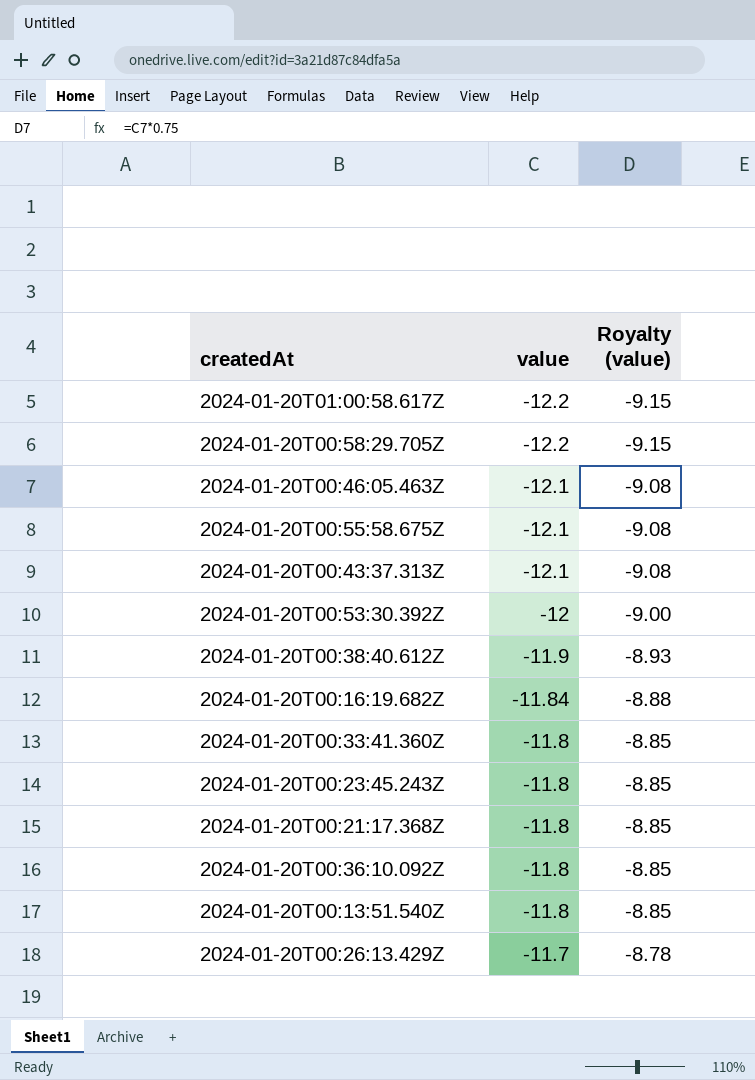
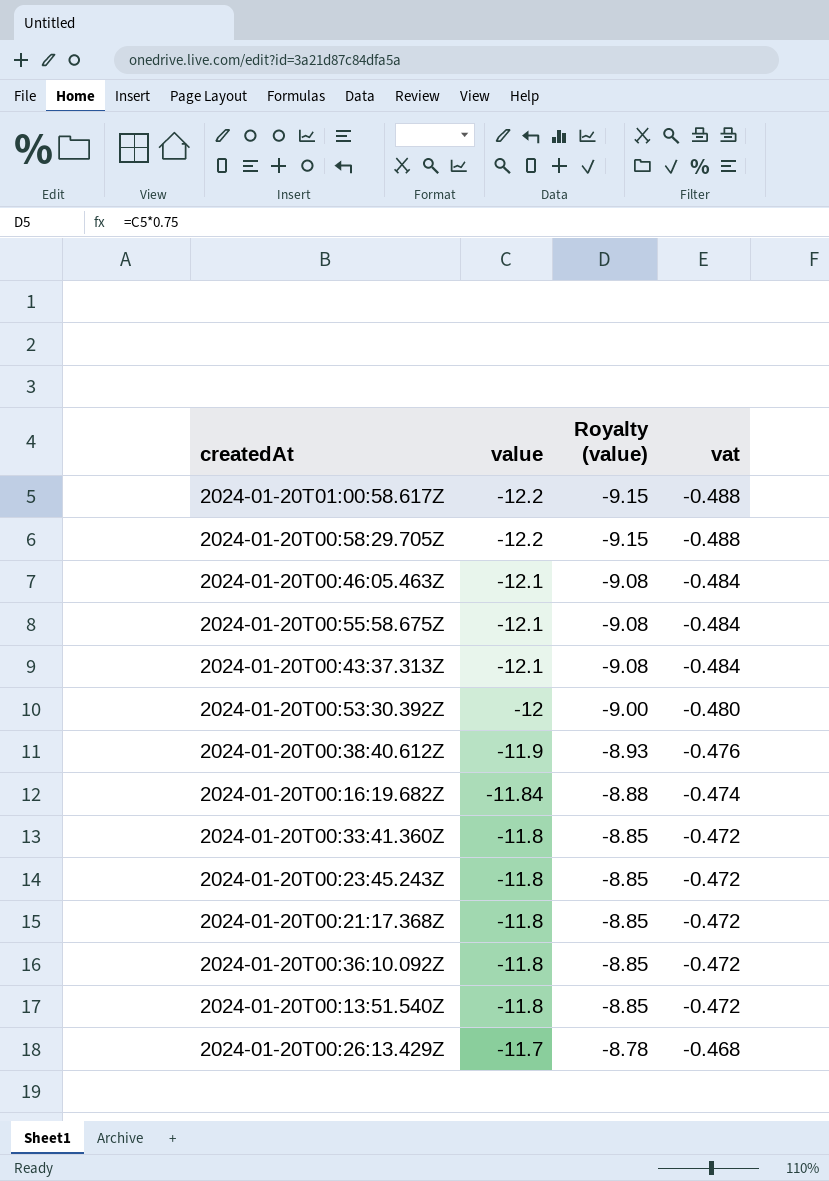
column vat | formula: none -> [value] * 0.04

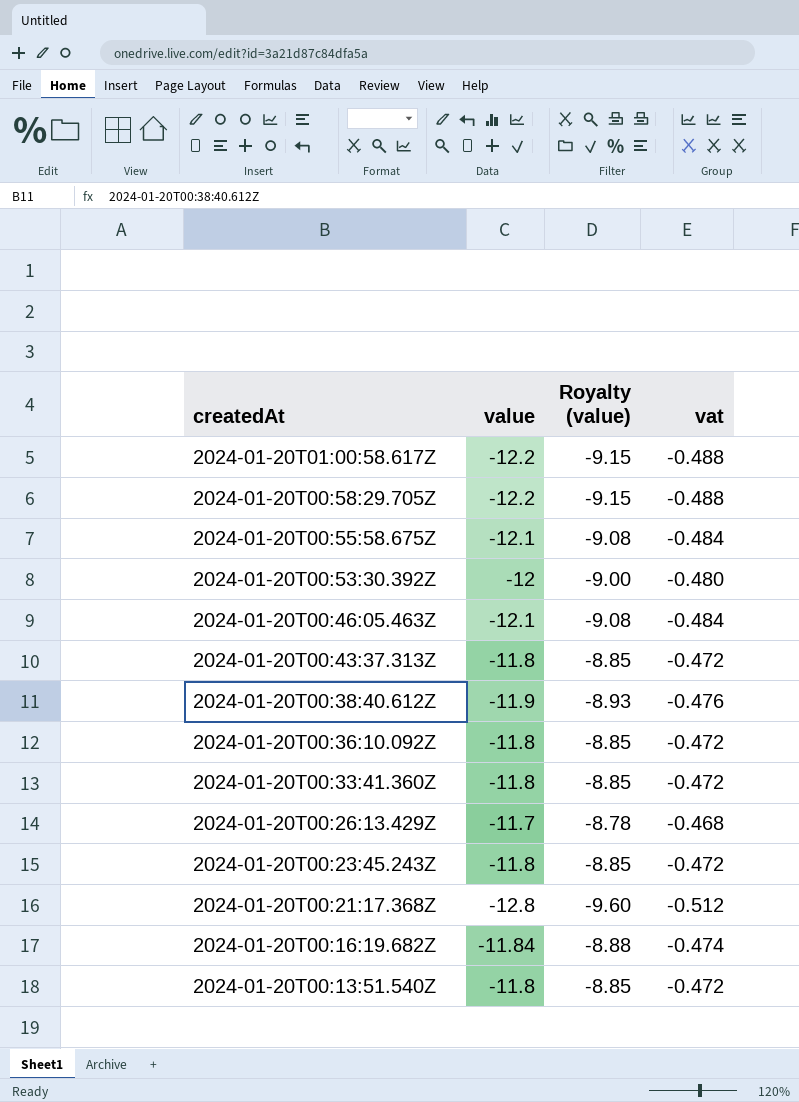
row order: value ascending -> createdAt descending
2024-01-20T00:43:37.313Z | value: -12.1 -> -11.8
2024-01-20T00:43:37.313Z | Royalty (value): -9.08 -> -8.85
2024-01-20T00:43:37.313Z | vat: -0.484 -> -0.472
2024-01-20T00:21:17.368Z | value: -11.8 -> -12.8
2024-01-20T00:21:17.368Z | Royalty (value): -8.85 -> -9.60
2024-01-20T00:21:17.368Z | vat: -0.472 -> -0.512

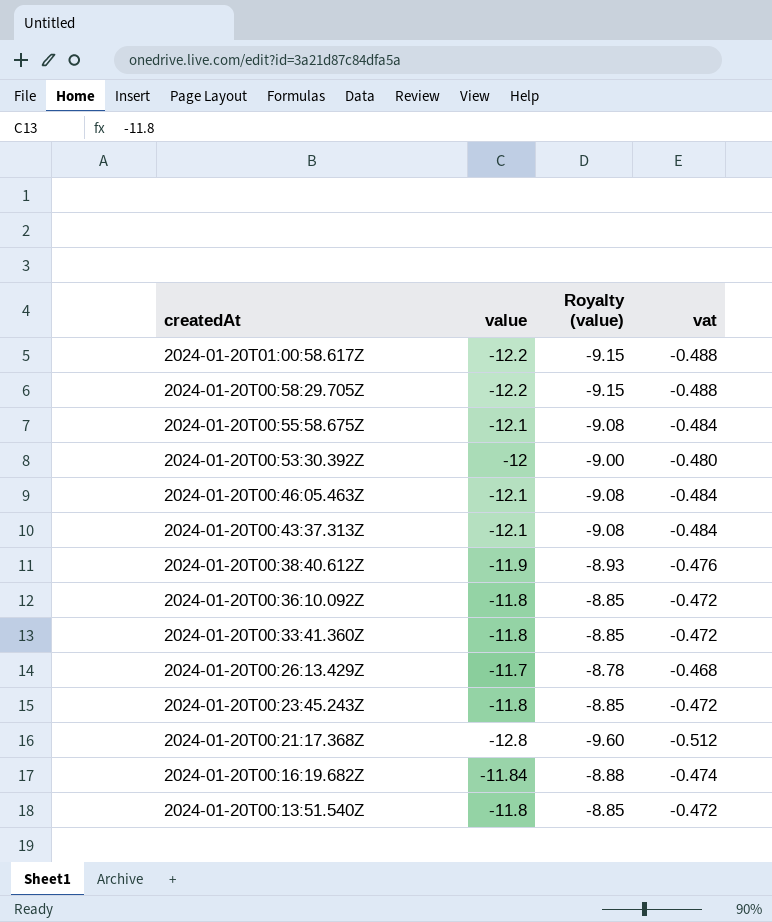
2024-01-20T00:43:37.313Z | value: -11.8 -> -12.1
2024-01-20T00:43:37.313Z | Royalty (value): -8.85 -> -9.08
2024-01-20T00:43:37.313Z | vat: -0.472 -> -0.484

